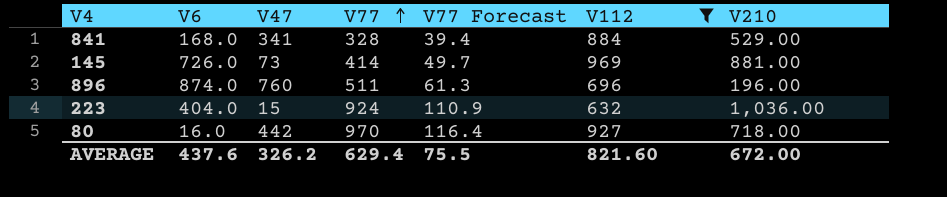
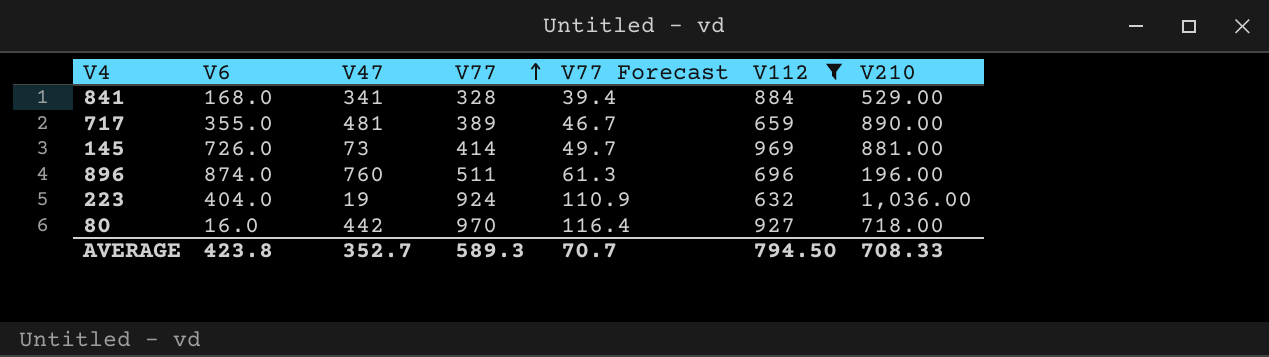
row 717: none -> 355.0 | 481 | 389 | 46.7 | 659 | 890.00
223 | V47: 15 -> 19
AVERAGE | V6: 437.6 -> 423.8
AVERAGE | V47: 326.2 -> 352.7
AVERAGE | V77: 629.4 -> 589.3
AVERAGE | V77 Forecast: 75.5 -> 70.7
AVERAGE | V112: 821.60 -> 794.50
AVERAGE | V210: 672.00 -> 708.33

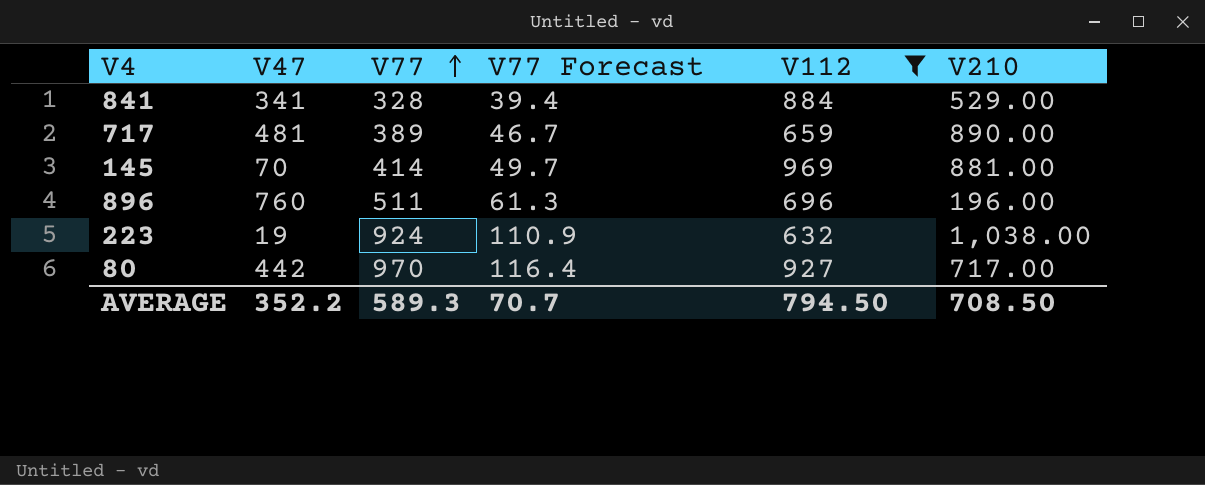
column V6 | position: 2 -> none
145 | V47: 73 -> 70
223 | V210: 1,036.00 -> 1,038.00
80 | V210: 718.00 -> 717.00
AVERAGE | V47: 352.7 -> 352.2
AVERAGE | V210: 708.33 -> 708.50

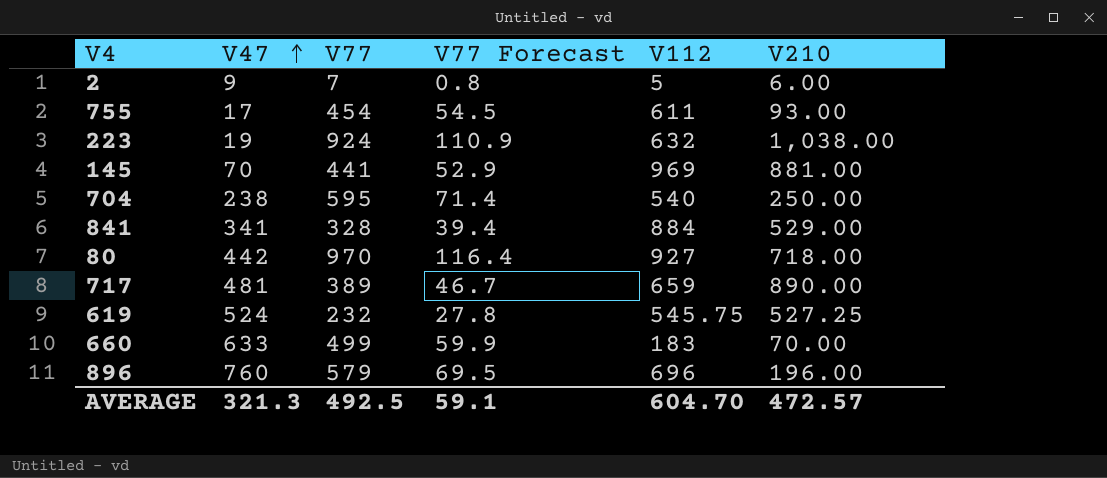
filter: V112 >= 632 -> none
row order: V77 ascending -> V47 ascending
145 | V77: 414 -> 441
145 | V77 Forecast: 49.7 -> 52.9
80 | V210: 717.00 -> 718.00
896 | V77: 511 -> 579
896 | V77 Forecast: 61.3 -> 69.5
AVERAGE | V47: 352.2 -> 321.3
AVERAGE | V77: 589.3 -> 492.5
AVERAGE | V77 Forecast: 70.7 -> 59.1
AVERAGE | V112: 794.50 -> 604.70
AVERAGE | V210: 708.50 -> 472.57

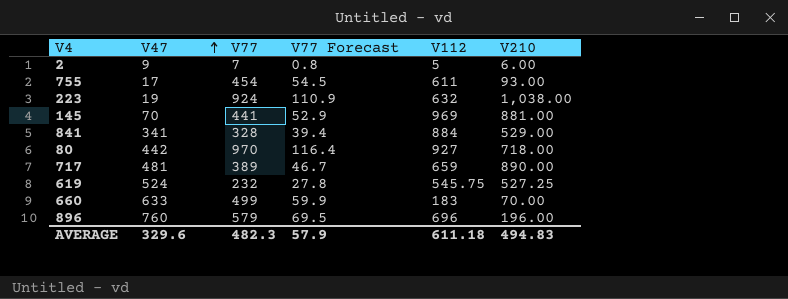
row 704: 238 | 595 | 71.4 | 540 | 250.00 -> none
AVERAGE | V47: 321.3 -> 329.6
AVERAGE | V77: 492.5 -> 482.3
AVERAGE | V77 Forecast: 59.1 -> 57.9
AVERAGE | V112: 604.70 -> 611.18
AVERAGE | V210: 472.57 -> 494.83

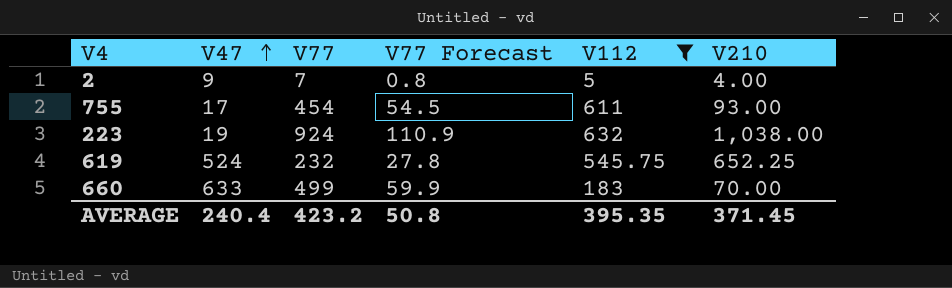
filter: none -> V112 <= 632
2 | V210: 6.00 -> 4.00
619 | V210: 527.25 -> 652.25
AVERAGE | V47: 329.6 -> 240.4
AVERAGE | V77: 482.3 -> 423.2
AVERAGE | V77 Forecast: 57.9 -> 50.8
AVERAGE | V112: 611.18 -> 395.35
AVERAGE | V210: 494.83 -> 371.45

